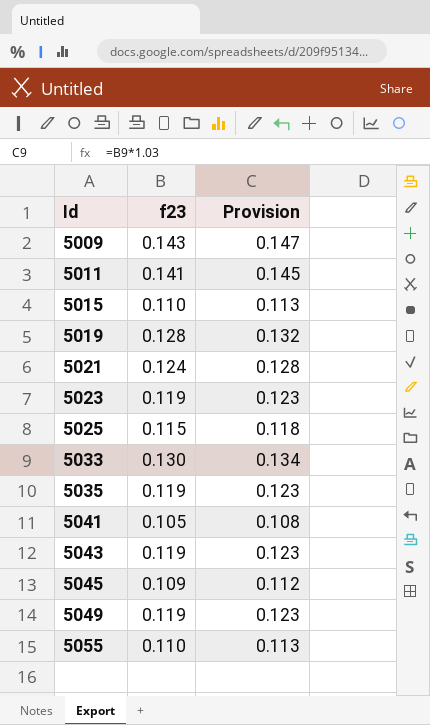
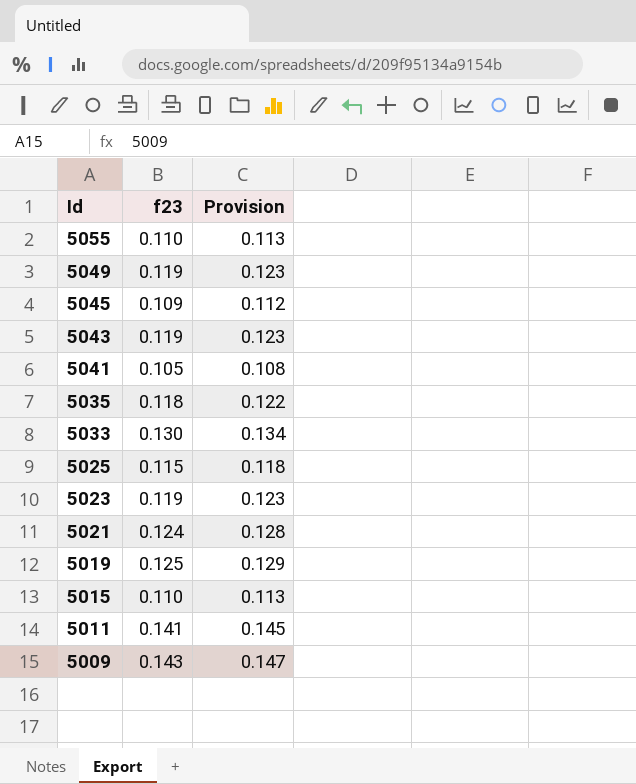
row order: Id ascending -> Id descending
5035 | f23: 0.119 -> 0.118
5035 | Provision: 0.123 -> 0.122
5019 | f23: 0.128 -> 0.125
5019 | Provision: 0.132 -> 0.129

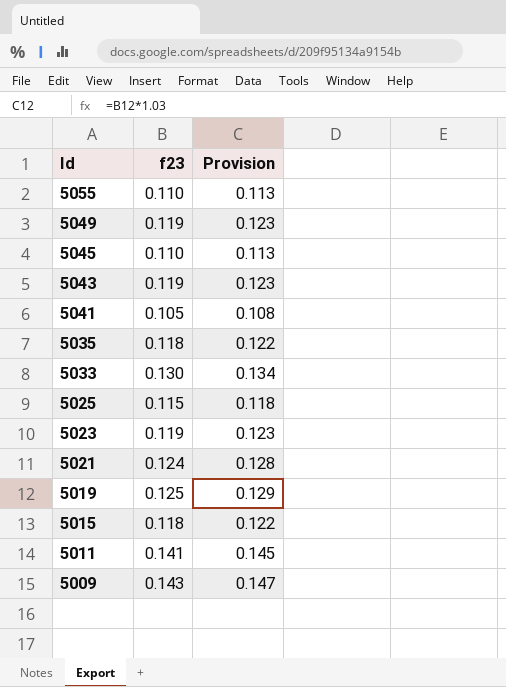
5045 | f23: 0.109 -> 0.110
5045 | Provision: 0.112 -> 0.113
5015 | f23: 0.110 -> 0.118
5015 | Provision: 0.113 -> 0.122

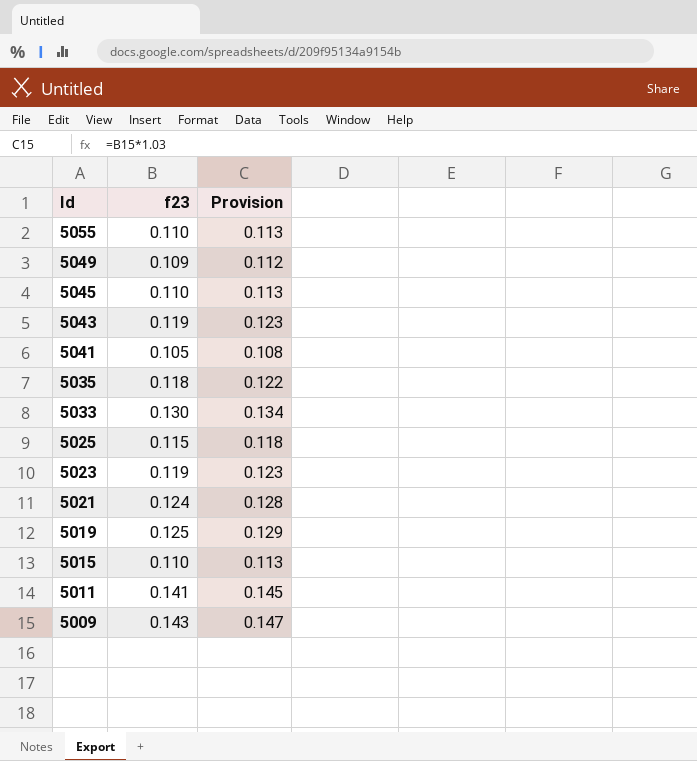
5049 | f23: 0.119 -> 0.109
5049 | Provision: 0.123 -> 0.112
5015 | f23: 0.118 -> 0.110
5015 | Provision: 0.122 -> 0.113

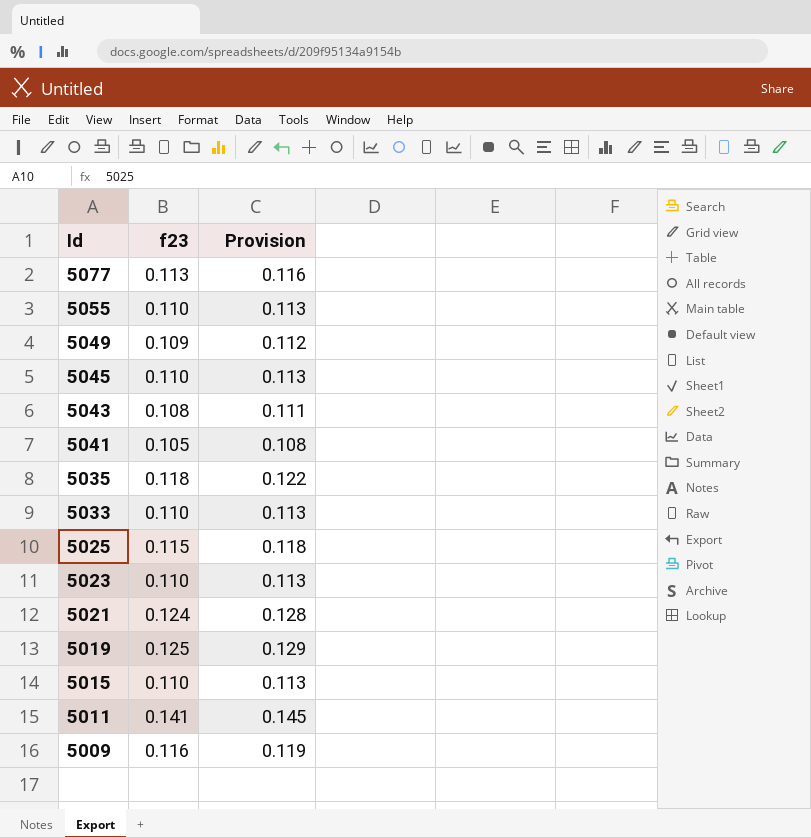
row 5077: none -> 0.113 | 0.116
5043 | f23: 0.119 -> 0.108
5043 | Provision: 0.123 -> 0.111
5033 | f23: 0.130 -> 0.110
5033 | Provision: 0.134 -> 0.113
5023 | f23: 0.119 -> 0.110
5023 | Provision: 0.123 -> 0.113
5009 | f23: 0.143 -> 0.116
5009 | Provision: 0.147 -> 0.119

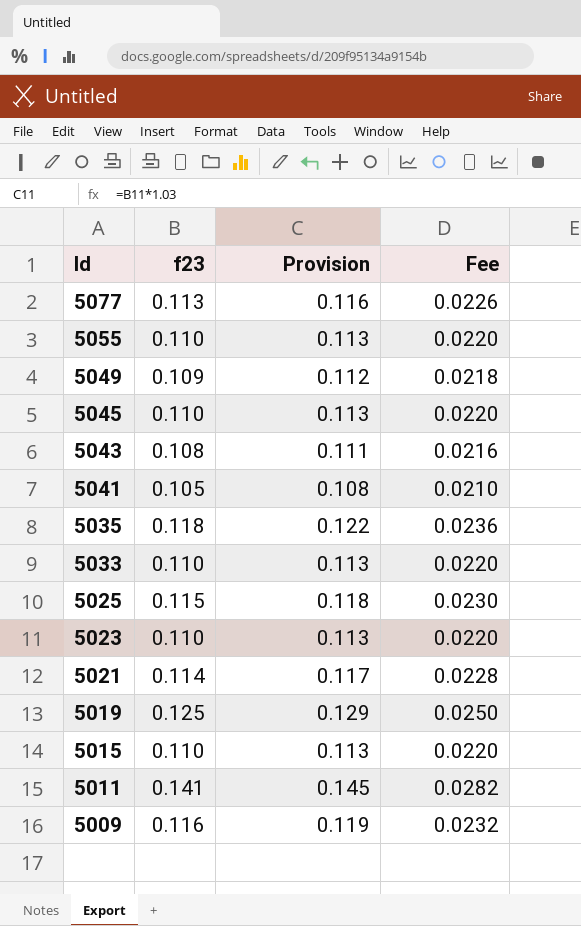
column Fee | formula: none -> [f23] * 0.2
5021 | f23: 0.124 -> 0.114
5021 | Provision: 0.128 -> 0.117

